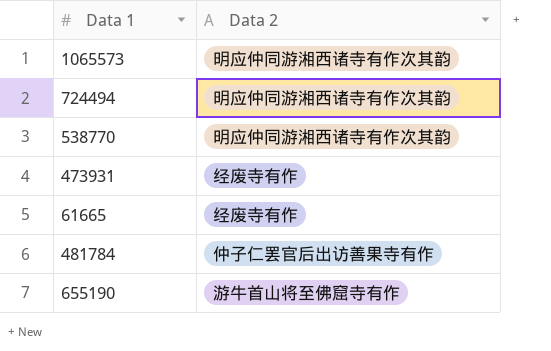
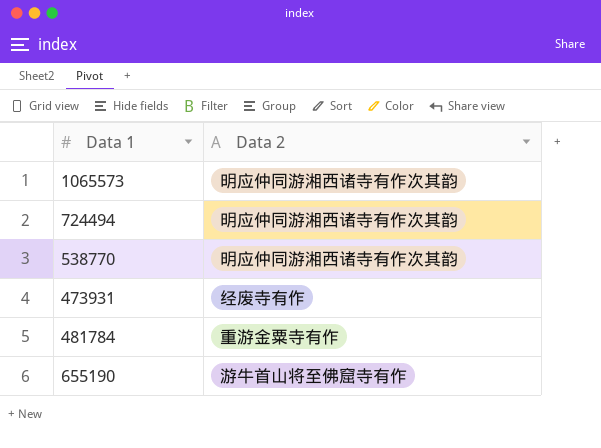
row 61665: 经废寺有作 -> none
481784 | Data 2: 仲子仁罢官后出访善果寺有作 -> 重游金粟寺有作

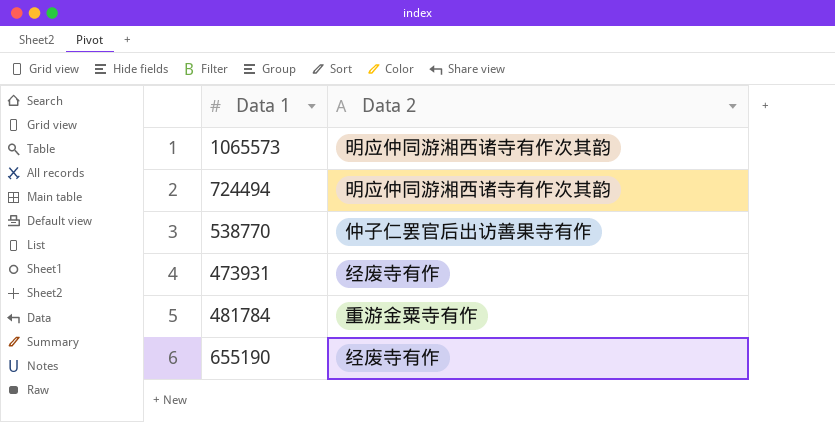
538770 | Data 2: 明应仲同游湘西诸寺有作次其韵 -> 仲子仁罢官后出访善果寺有作
655190 | Data 2: 游牛首山将至佛窟寺有作 -> 经废寺有作

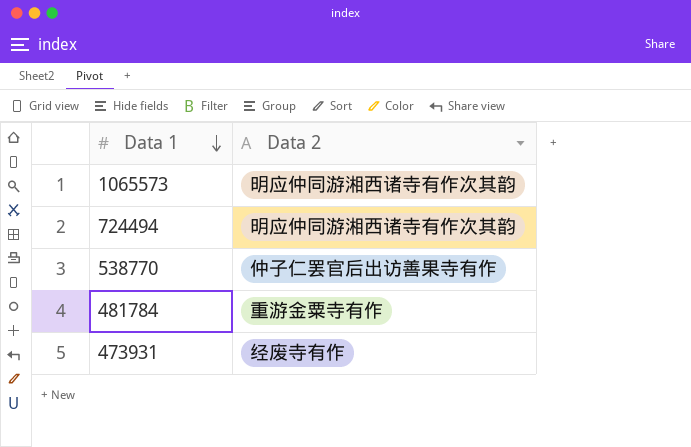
row order: none -> Data 1 descending
row 655190: 经废寺有作 -> none

